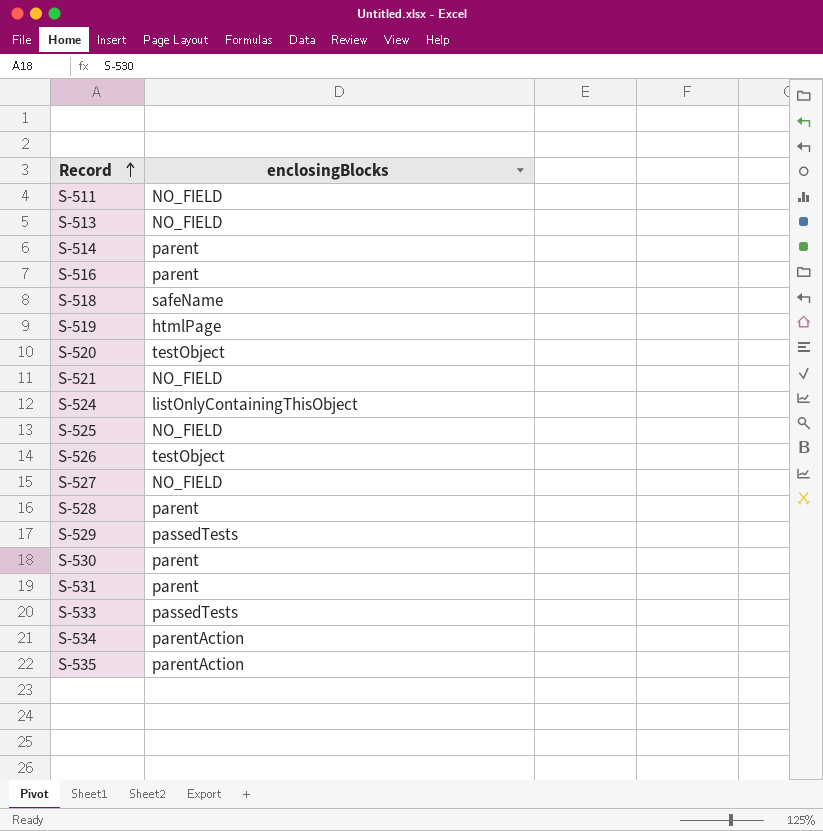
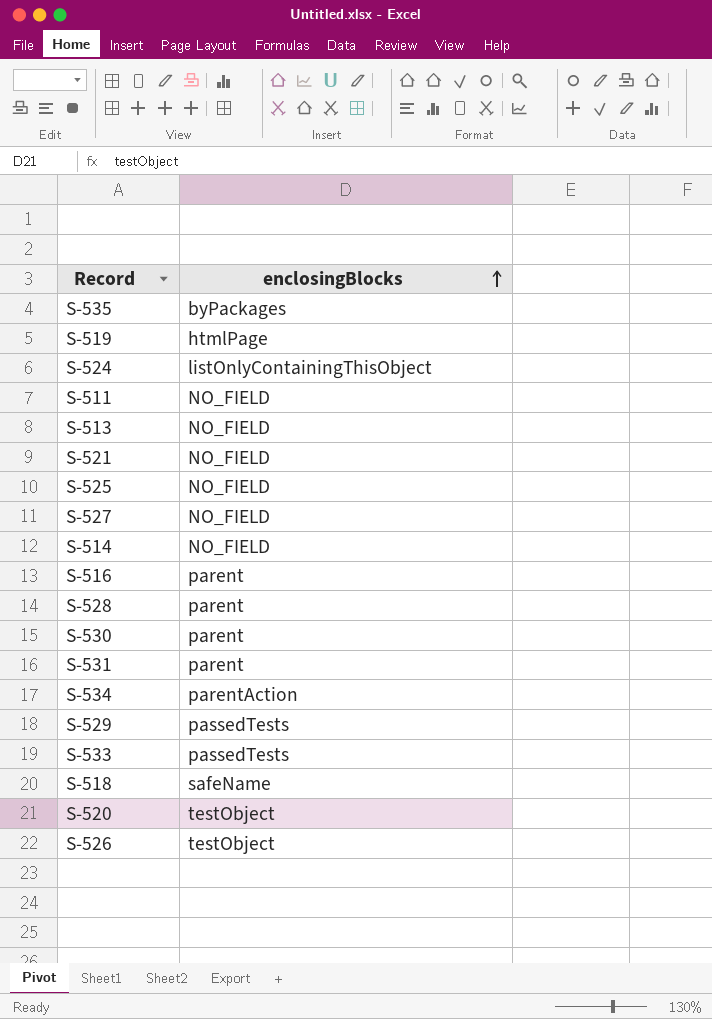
row order: Record ascending -> enclosingBlocks ascending
S-535 | enclosingBlocks: parentAction -> byPackages
S-514 | enclosingBlocks: parent -> NO_FIELD

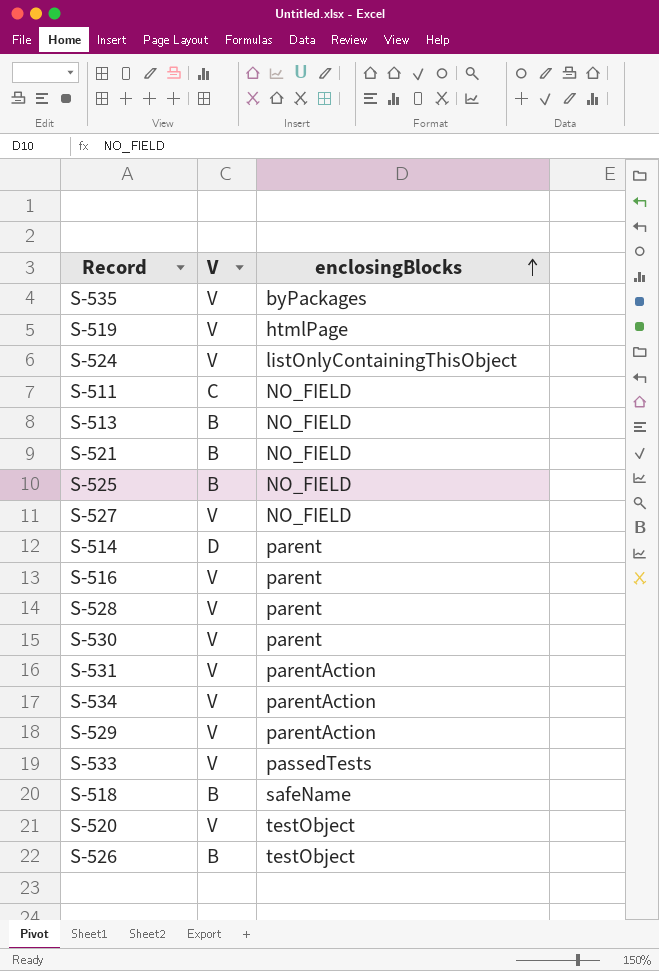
column V | position: none -> 2
S-514 | enclosingBlocks: NO_FIELD -> parent
S-531 | enclosingBlocks: parent -> parentAction
S-529 | enclosingBlocks: passedTests -> parentAction

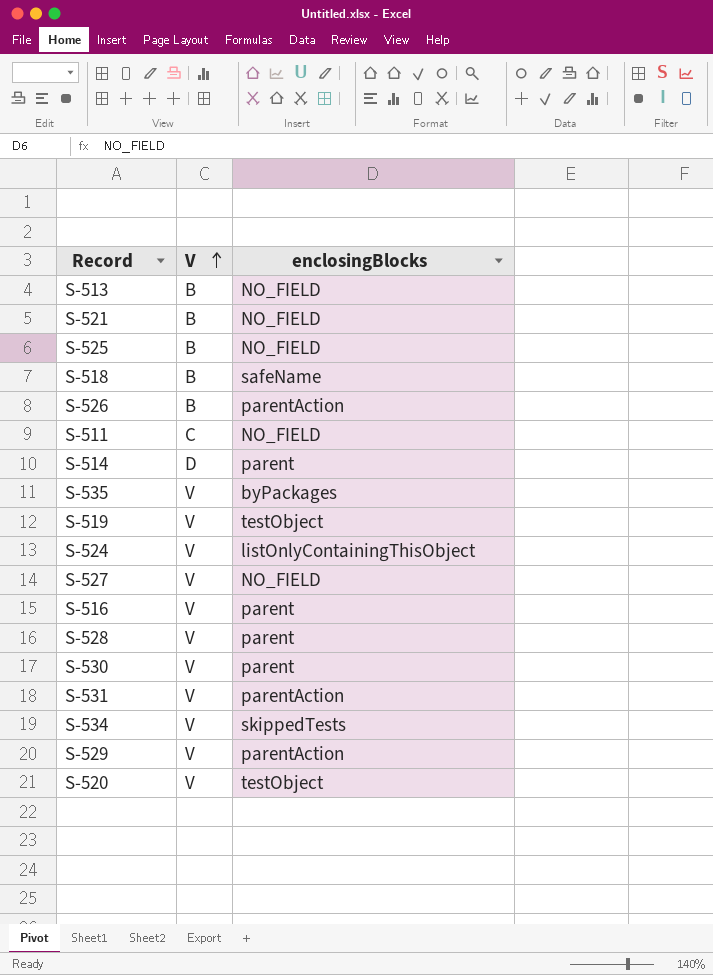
row order: enclosingBlocks ascending -> V ascending
row S-533: V | passedTests -> none
S-526 | enclosingBlocks: testObject -> parentAction
S-519 | enclosingBlocks: htmlPage -> testObject
S-534 | enclosingBlocks: parentAction -> skippedTests

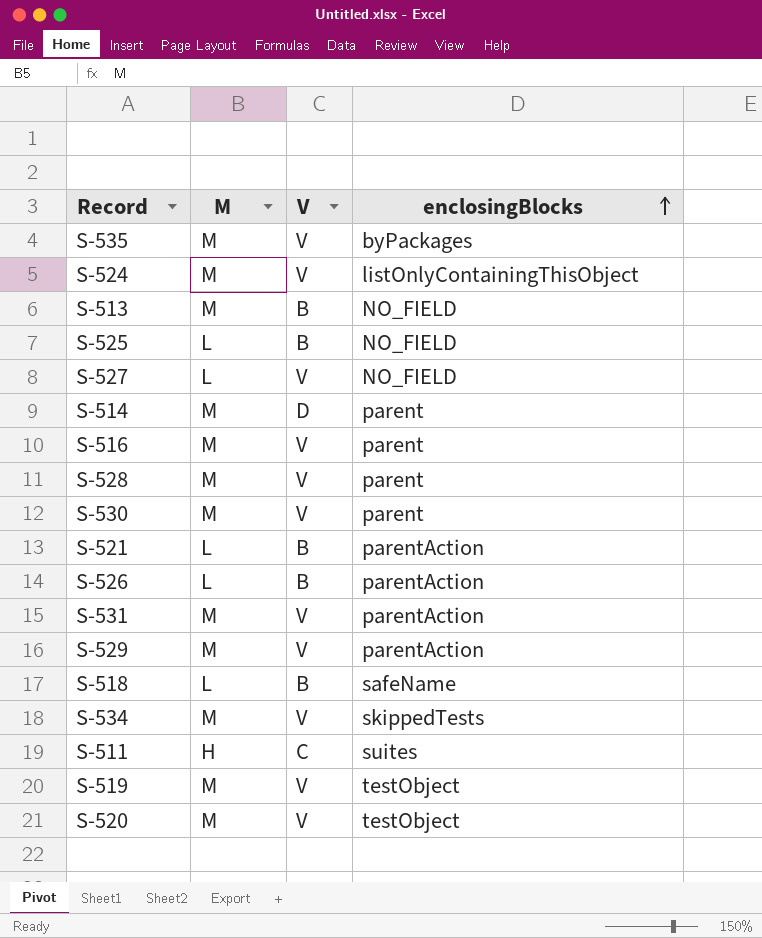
row order: V ascending -> enclosingBlocks ascending
column M | position: none -> 2
S-521 | enclosingBlocks: NO_FIELD -> parentAction
S-511 | enclosingBlocks: NO_FIELD -> suites

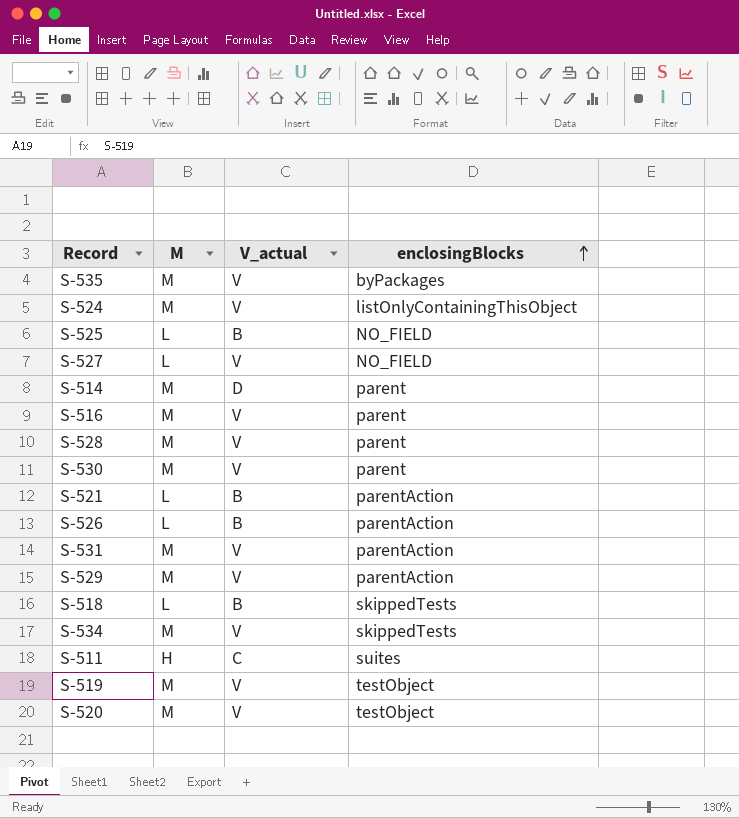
column name: V -> V_actual
row S-513: M | B | NO_FIELD -> none
S-518 | enclosingBlocks: safeName -> skippedTests

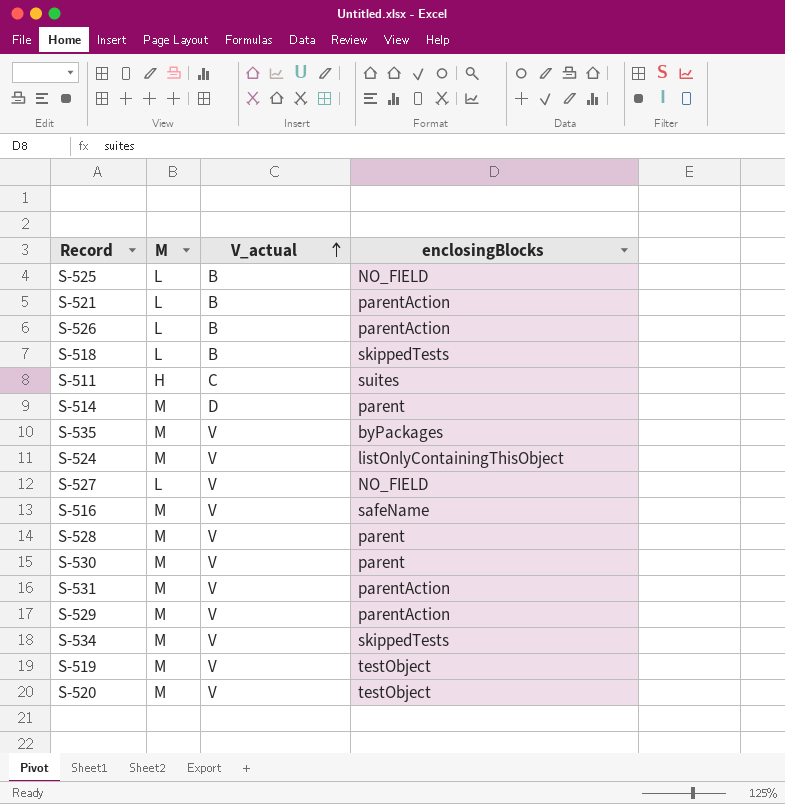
row order: enclosingBlocks ascending -> V_actual ascending
S-516 | enclosingBlocks: parent -> safeName

